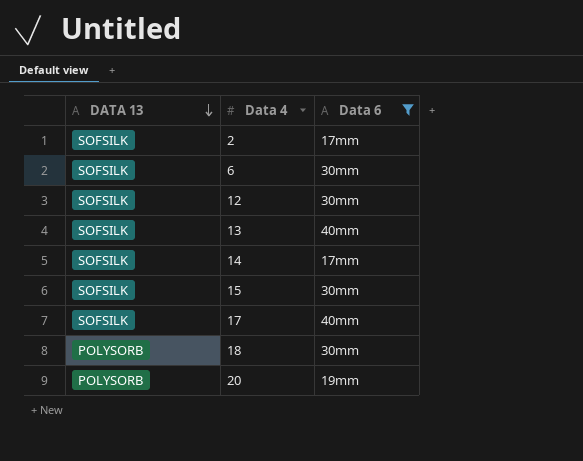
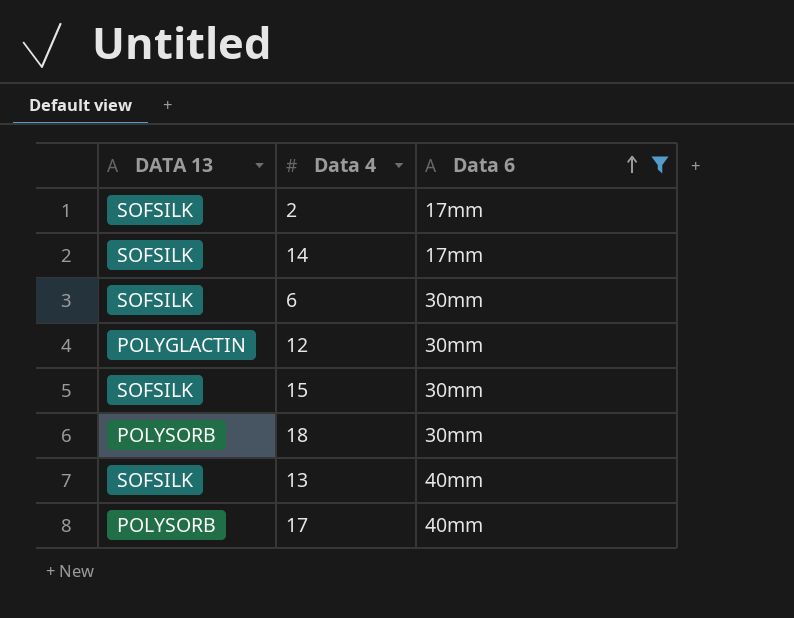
row order: DATA 13 descending -> Data 6 ascending
row 20: POLYSORB | 19mm -> none
12 | DATA 13: SOFSILK -> POLYGLACTIN
17 | DATA 13: SOFSILK -> POLYSORB

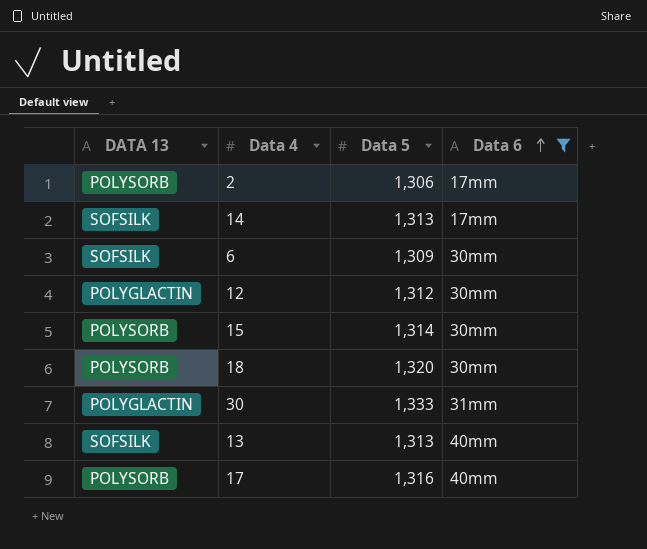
column Data 5 | position: none -> 3
2 | DATA 13: SOFSILK -> POLYSORB
15 | DATA 13: SOFSILK -> POLYSORB
row 30: none -> POLYGLACTIN | 1,333 | 31mm

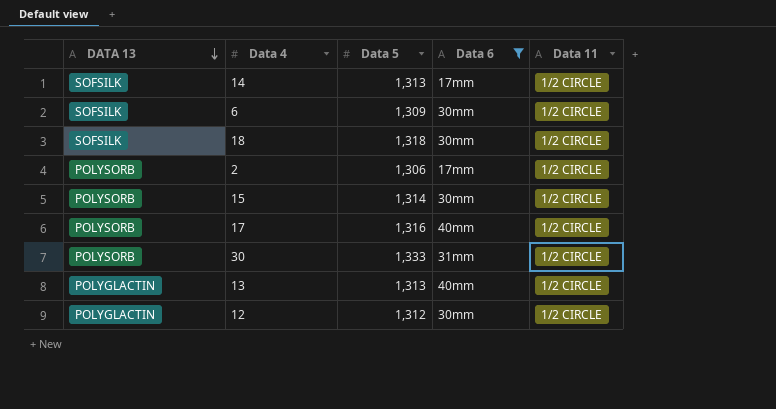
row order: Data 6 ascending -> DATA 13 descending
column Data 11 | position: none -> 5
18 | DATA 13: POLYSORB -> SOFSILK
18 | Data 5: 1,320 -> 1,318
30 | DATA 13: POLYGLACTIN -> POLYSORB
13 | DATA 13: SOFSILK -> POLYGLACTIN

